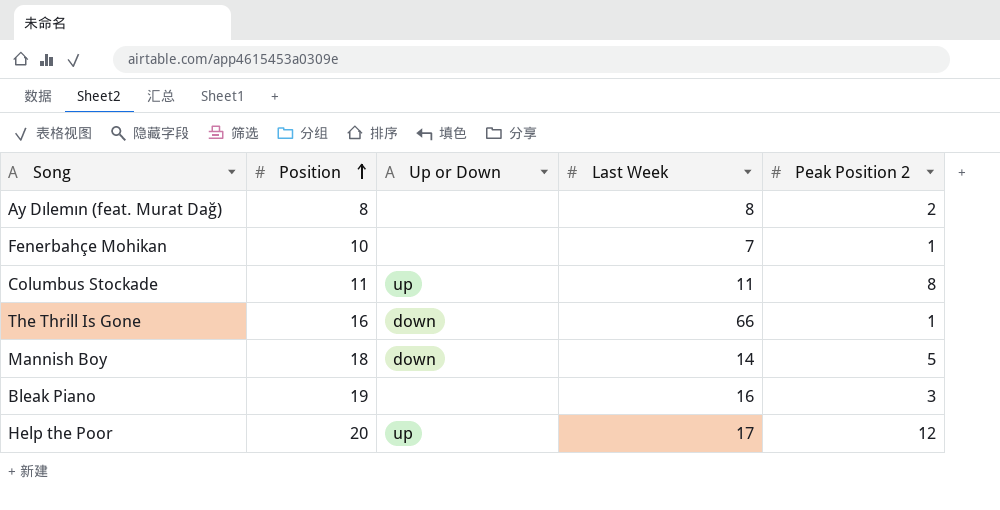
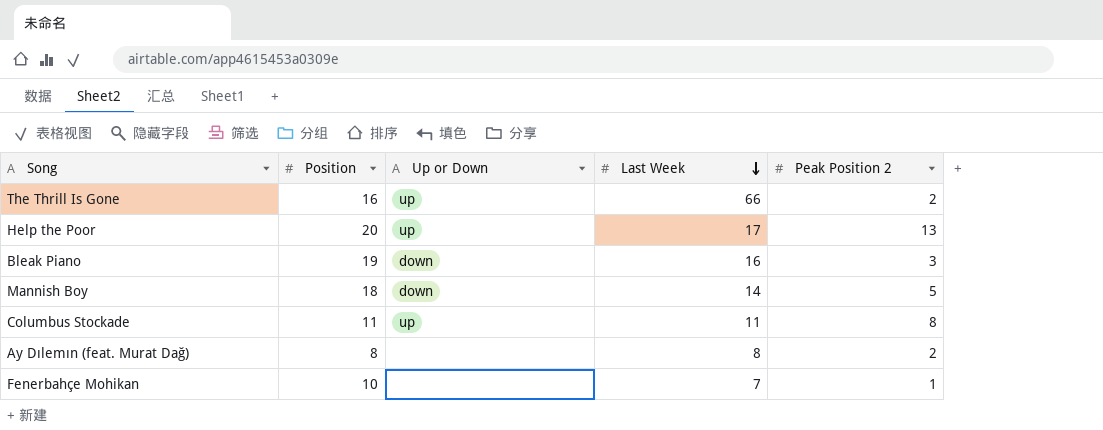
row order: Position ascending -> Last Week descending
The Thrill Is Gone | Up or Down: down -> up
The Thrill Is Gone | Peak Position 2: 1 -> 2
Help the Poor | Peak Position 2: 12 -> 13
Bleak Piano | Up or Down: none -> down

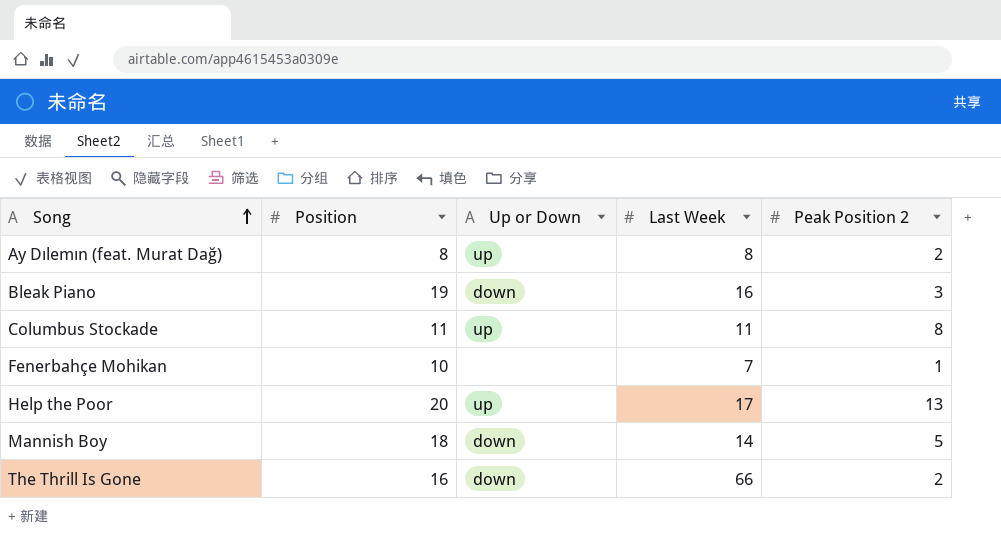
row order: Last Week descending -> Song ascending
Ay Dılemın (feat. Murat Dağ) | Up or Down: none -> up
The Thrill Is Gone | Up or Down: up -> down

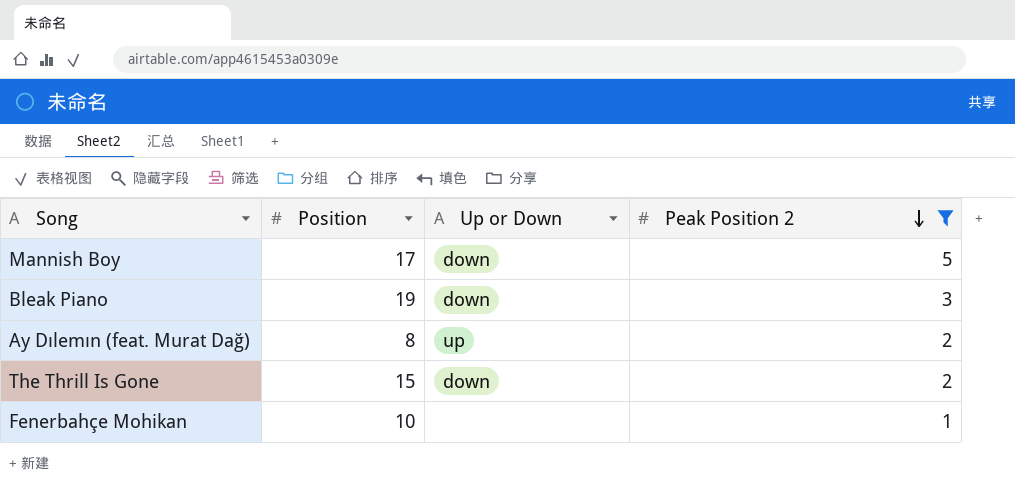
filter: none -> Peak Position 2 <= 5
row order: Song ascending -> Peak Position 2 descending
column Last Week | position: 4 -> none
Mannish Boy | Position: 18 -> 17
The Thrill Is Gone | Position: 16 -> 15

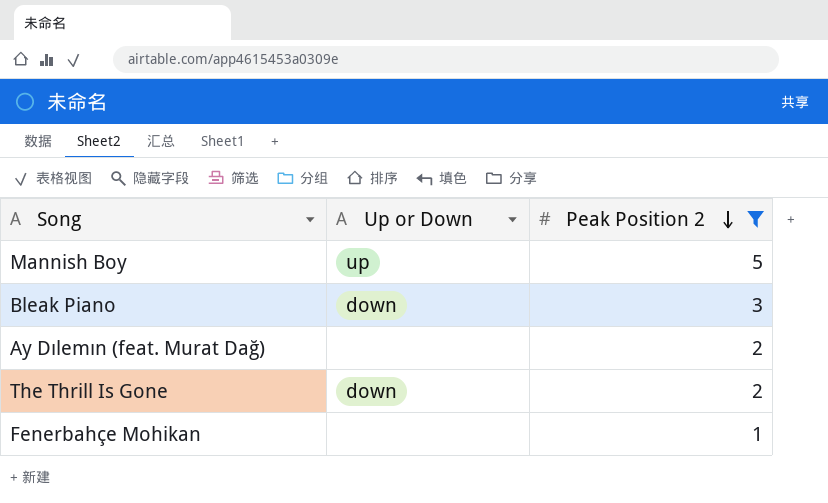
column Position | position: 2 -> none
Mannish Boy | Up or Down: down -> up
Ay Dılemın (feat. Murat Dağ) | Up or Down: up -> none

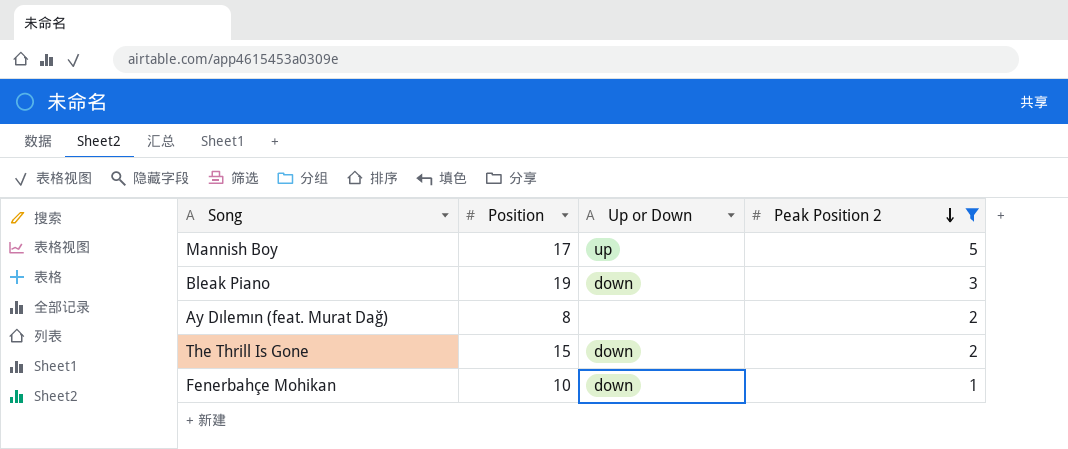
column Position | position: none -> 2
Fenerbahçe Mohikan | Up or Down: none -> down

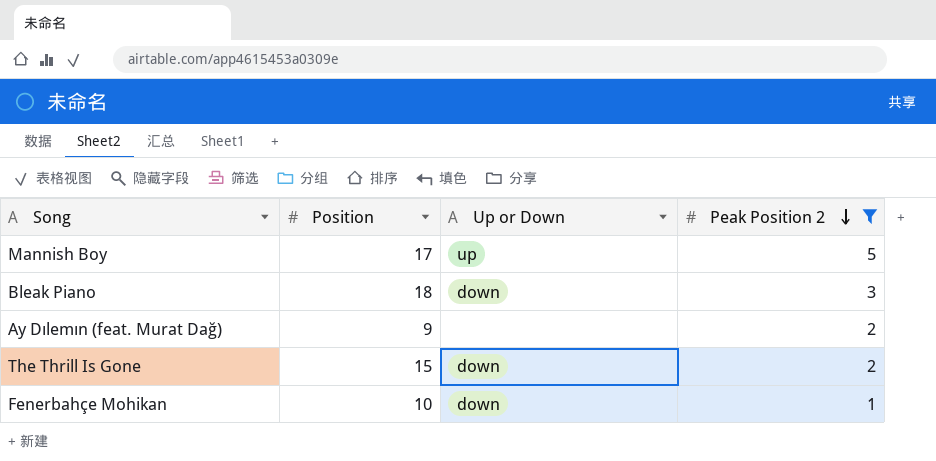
Bleak Piano | Position: 19 -> 18
Ay Dılemın (feat. Murat Dağ) | Position: 8 -> 9

